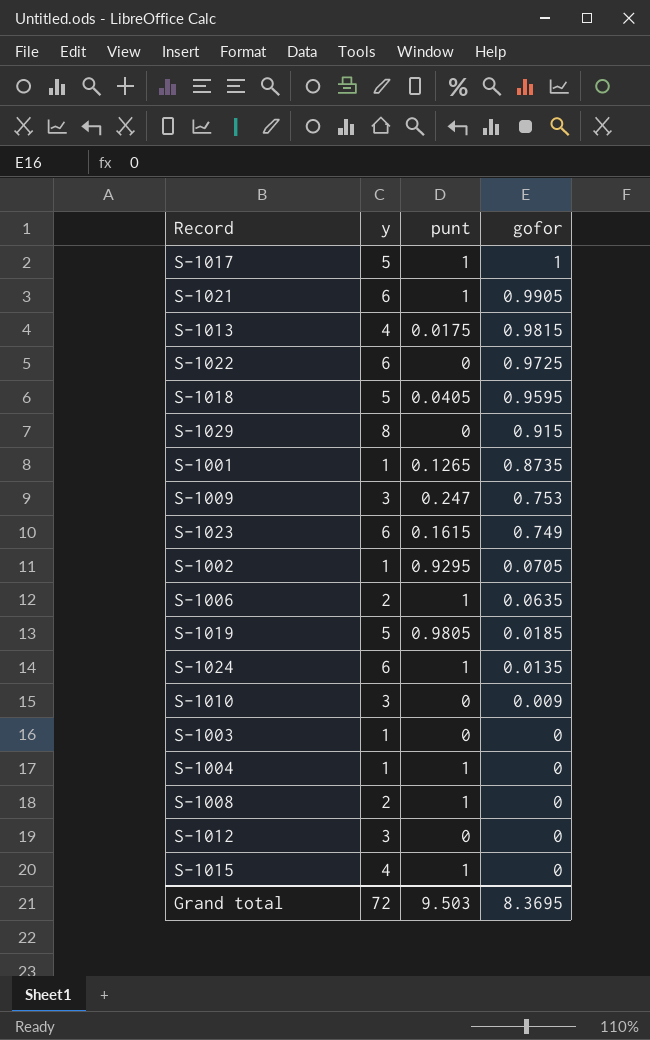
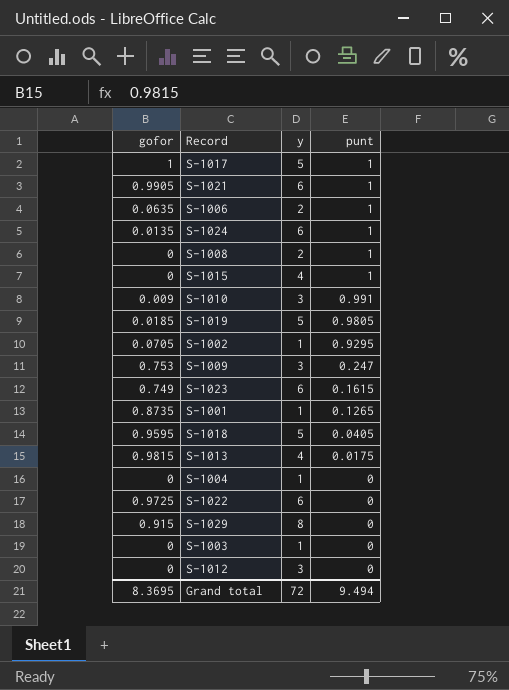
row order: gofor descending -> punt descending
column gofor | position: 4 -> 1
S-1010 | punt: 0 -> 0.991
S-1004 | punt: 1 -> 0
Grand total | punt: 9.503 -> 9.494

